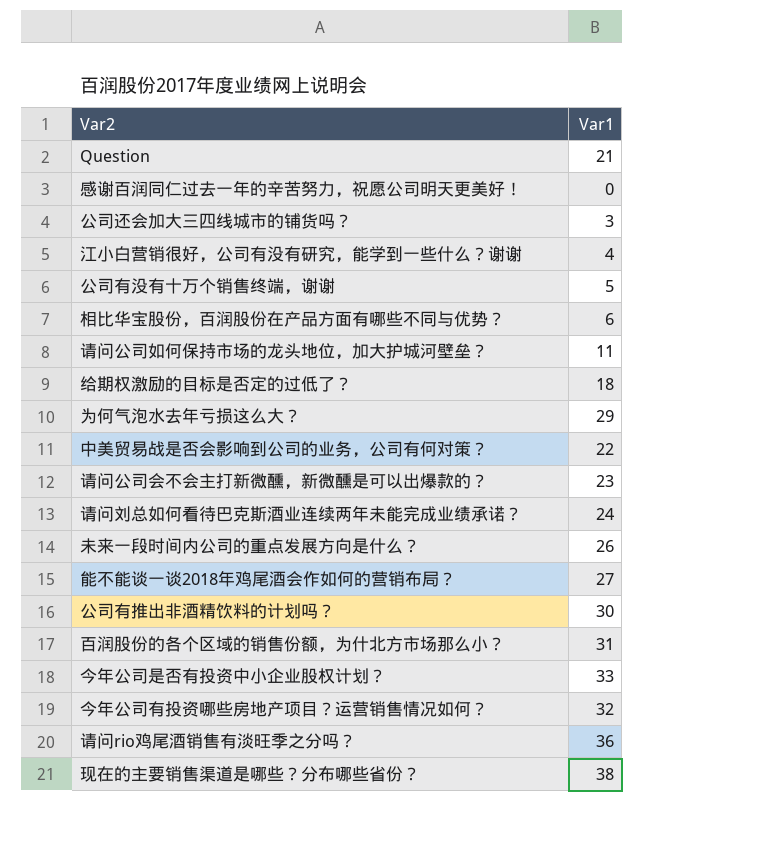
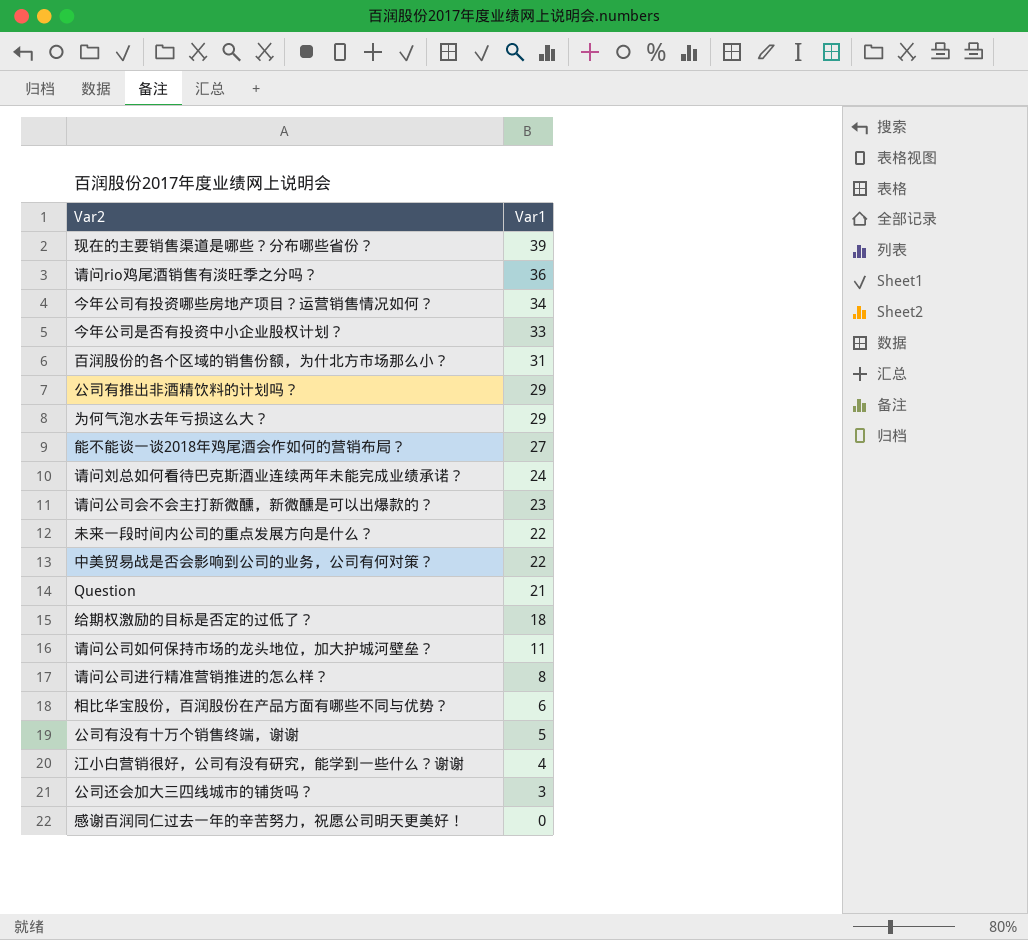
row order: none -> Var1 descending
现在的主要销售渠道是哪些？分布哪些省份？ | Var1: 38 -> 39
今年公司有投资哪些房地产项目？运营销售情况如何？ | Var1: 32 -> 34
公司有推出非酒精饮料的计划吗？ | Var1: 30 -> 29
未来一段时间内公司的重点发展方向是什么？ | Var1: 26 -> 22
row 请问公司进行精准营销推进的怎么样？: none -> 8

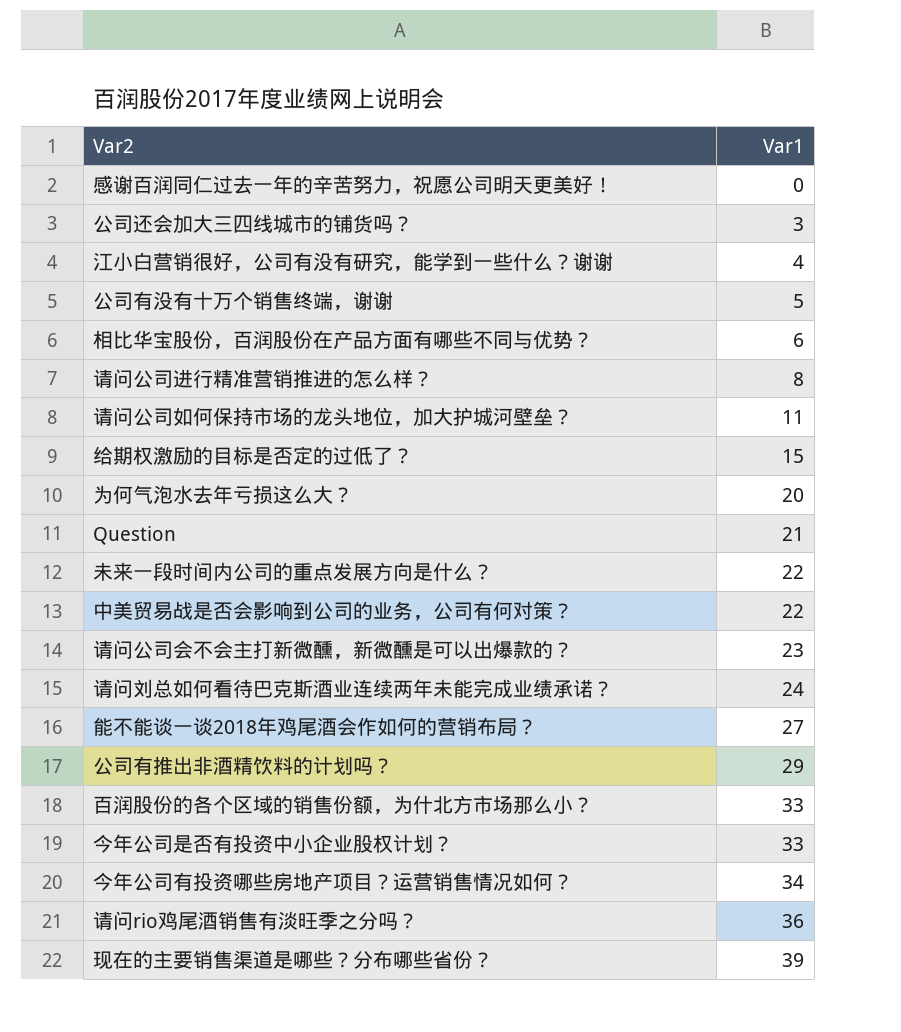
row order: Var1 descending -> Var1 ascending
给期权激励的目标是否定的过低了？ | Var1: 18 -> 15
为何气泡水去年亏损这么大？ | Var1: 29 -> 20
百润股份的各个区域的销售份额，为什北方市场那么小？ | Var1: 31 -> 33

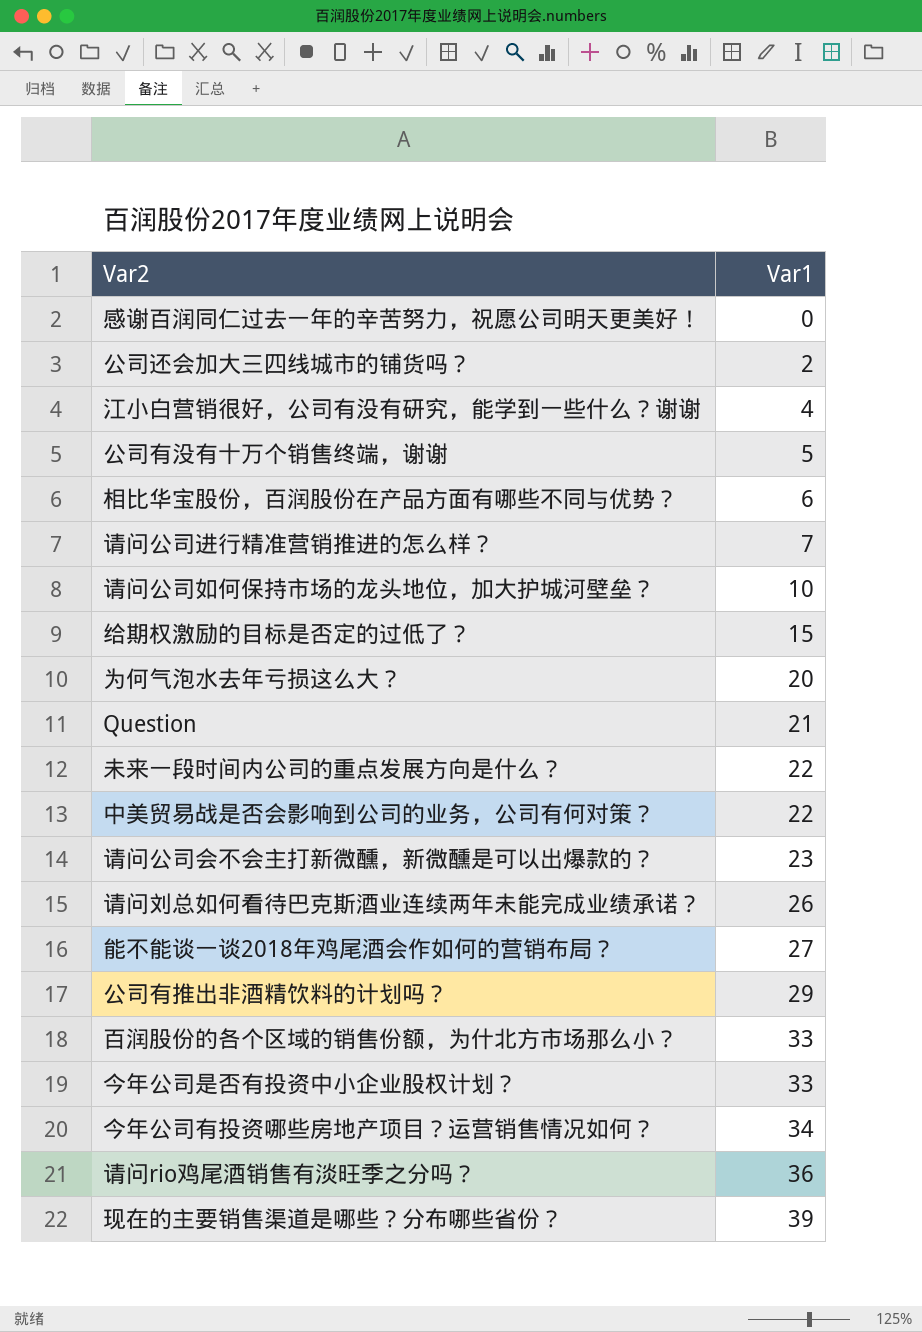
公司还会加大三四线城市的铺货吗？ | Var1: 3 -> 2
请问公司进行精准营销推进的怎么样？ | Var1: 8 -> 7
请问公司如何保持市场的龙头地位，加大护城河壁垒？ | Var1: 11 -> 10
请问刘总如何看待巴克斯酒业连续两年未能完成业绩承诺？ | Var1: 24 -> 26

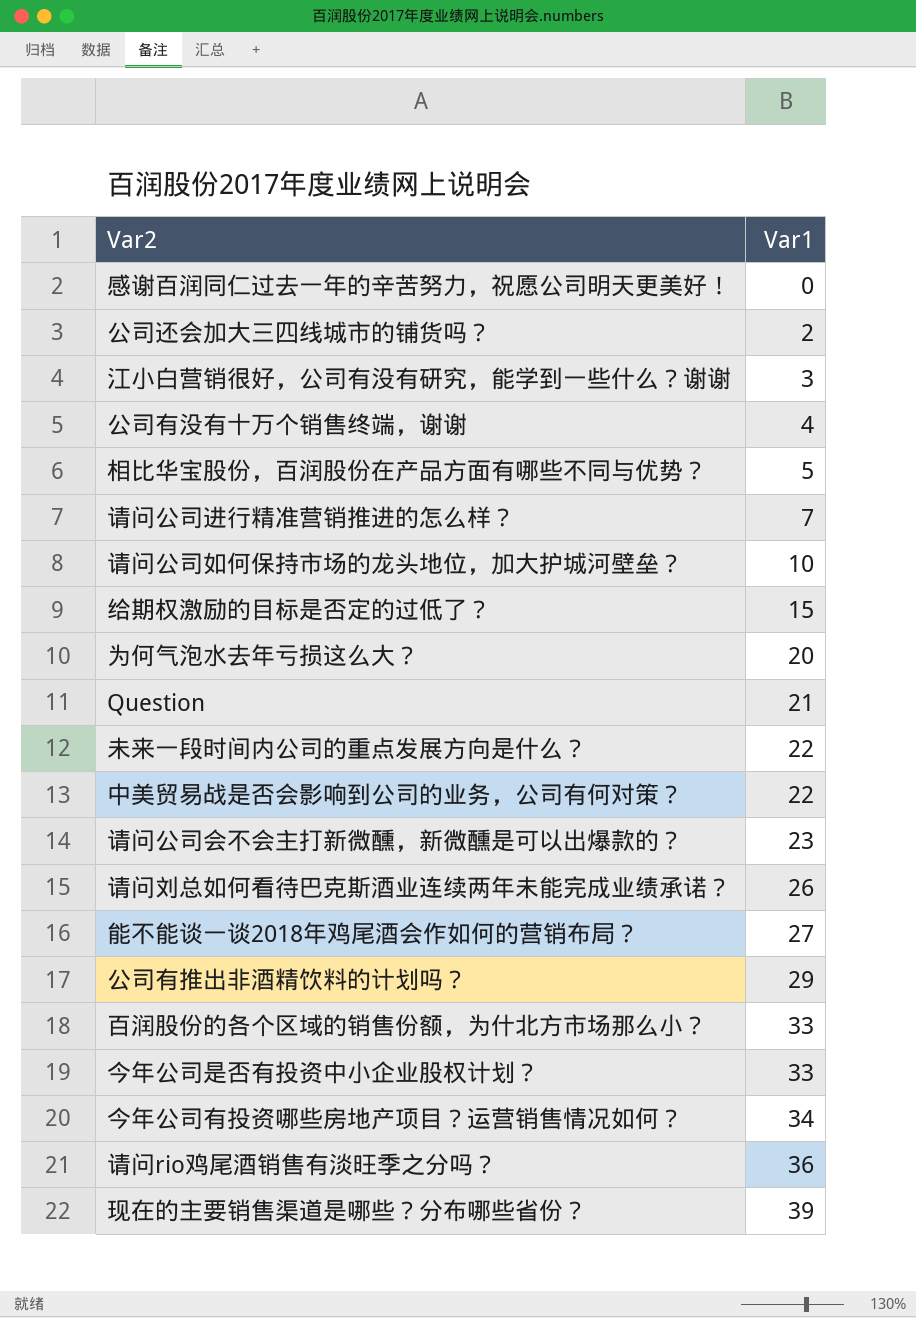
江小白营销很好，公司有没有研究，能学到一些什么？谢谢 | Var1: 4 -> 3
公司有没有十万个销售终端，谢谢 | Var1: 5 -> 4
相比华宝股份，百润股份在产品方面有哪些不同与优势？ | Var1: 6 -> 5

